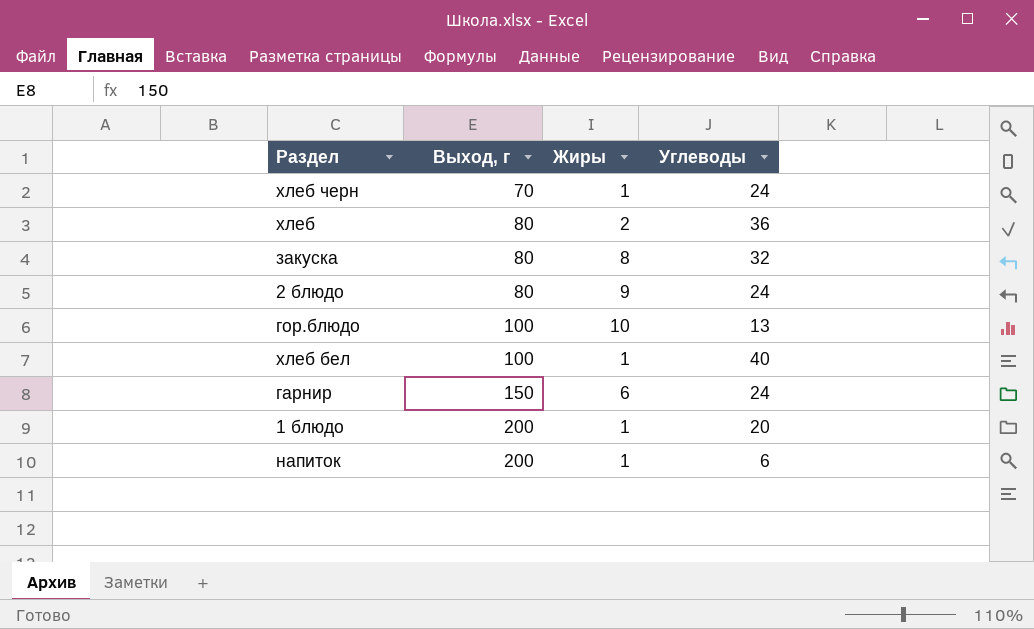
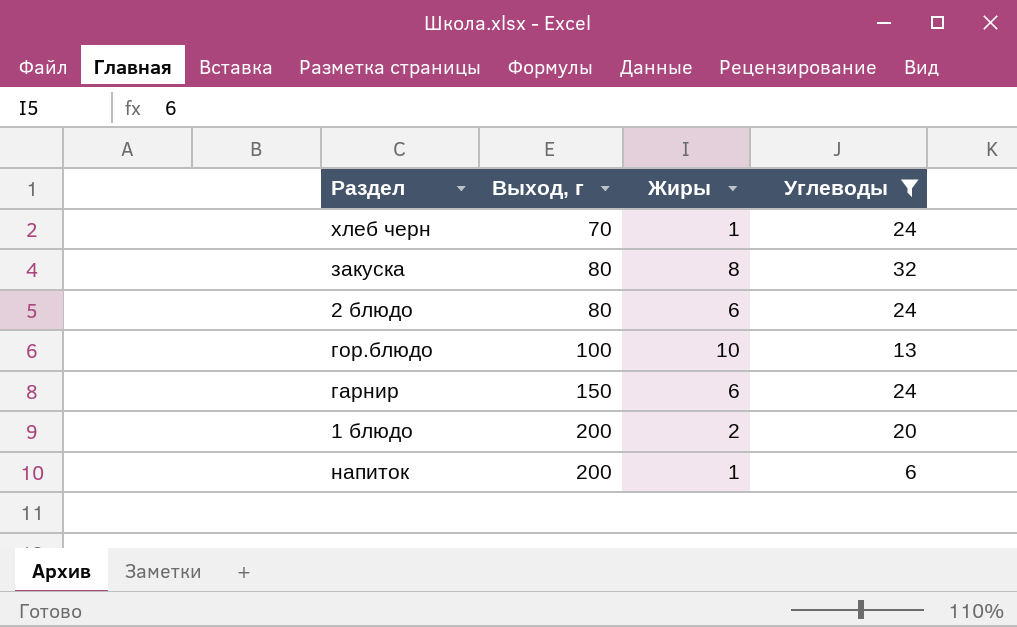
filter: none -> Углеводы <= 32
2 блюдо | Жиры: 9 -> 6
1 блюдо | Жиры: 1 -> 2

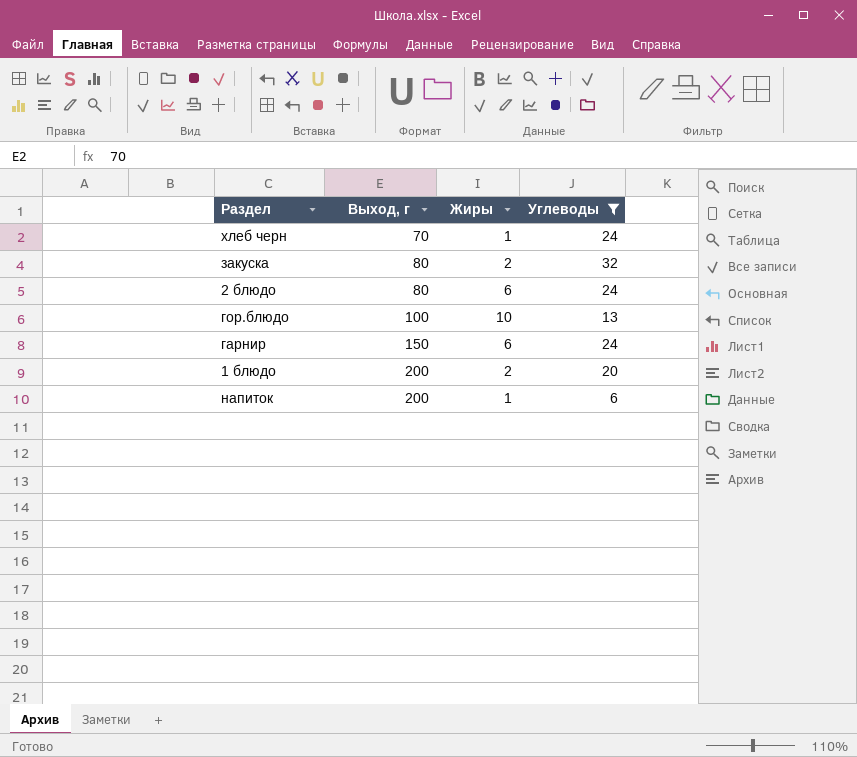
закуска | Жиры: 8 -> 2

